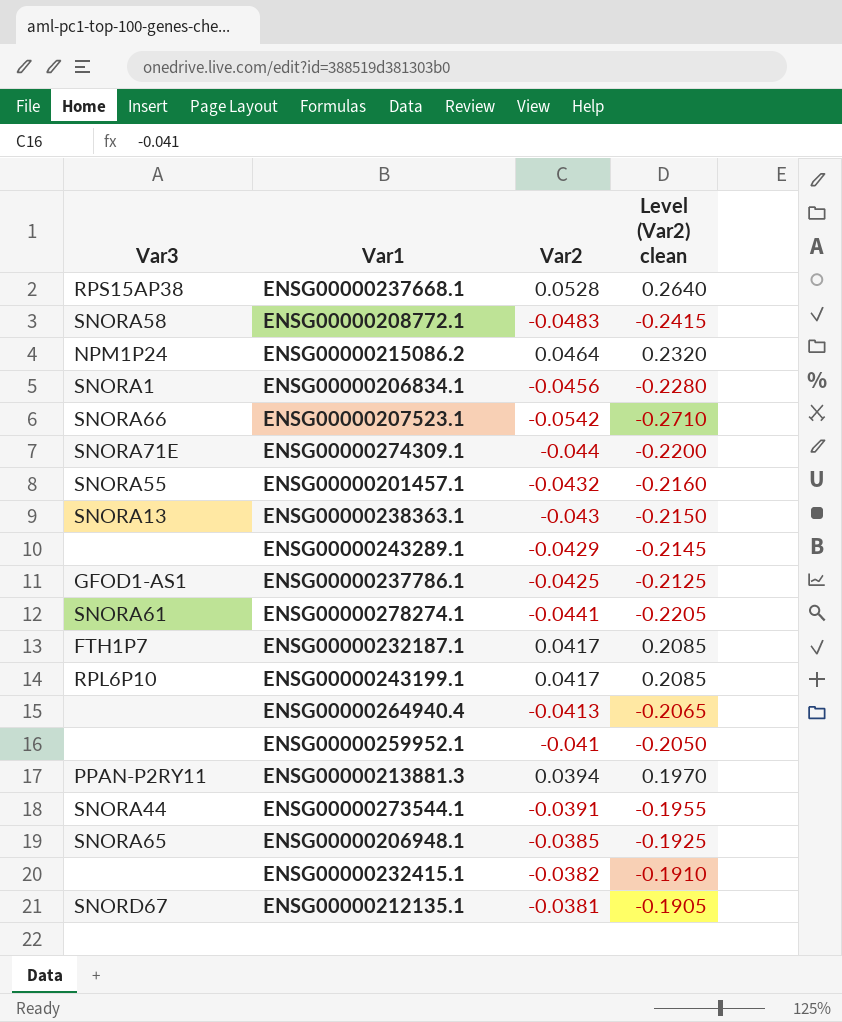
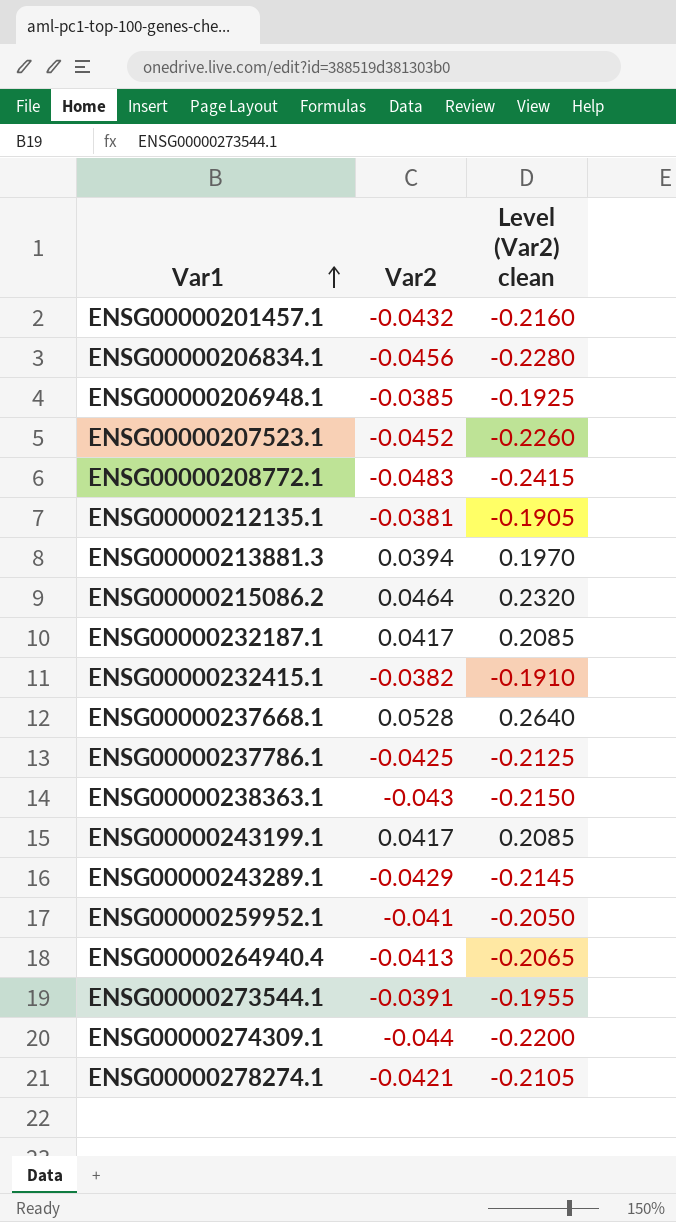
row order: none -> Var1 ascending
column Var3 | position: 1 -> none
ENSG00000207523.1 | Var2: -0.0542 -> -0.0452
ENSG00000207523.1 | Level (Var2) clean: -0.2710 -> -0.2260
ENSG00000278274.1 | Var2: -0.0441 -> -0.0421
ENSG00000278274.1 | Level (Var2) clean: -0.2205 -> -0.2105

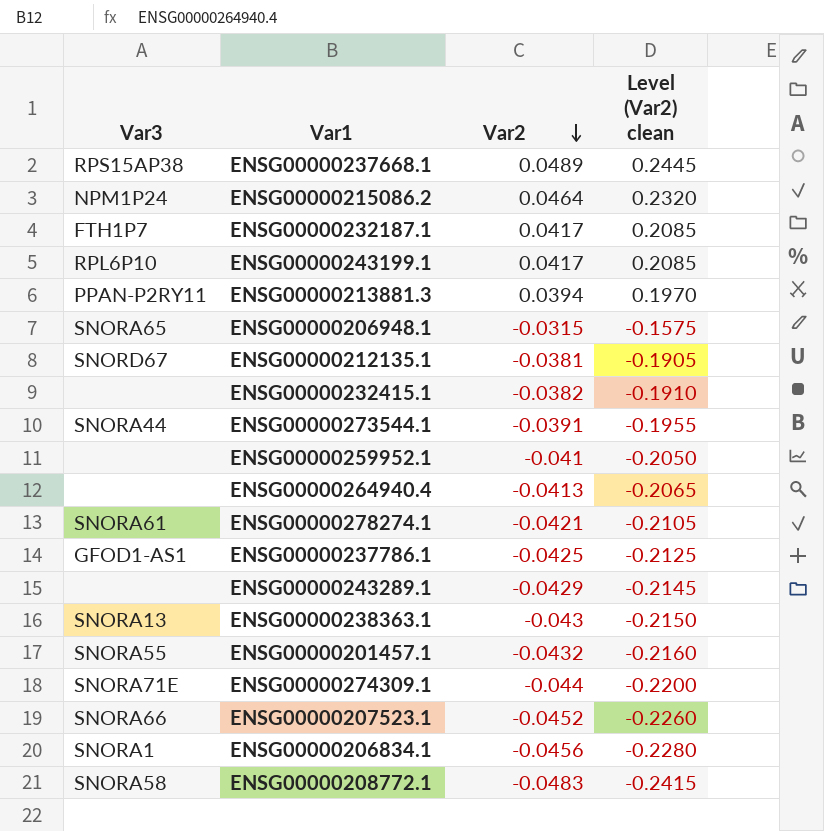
row order: Var1 ascending -> Var2 descending
column Var3 | position: none -> 1
ENSG00000237668.1 | Var2: 0.0528 -> 0.0489
ENSG00000237668.1 | Level (Var2) clean: 0.2640 -> 0.2445
ENSG00000206948.1 | Var2: -0.0385 -> -0.0315
ENSG00000206948.1 | Level (Var2) clean: -0.1925 -> -0.1575

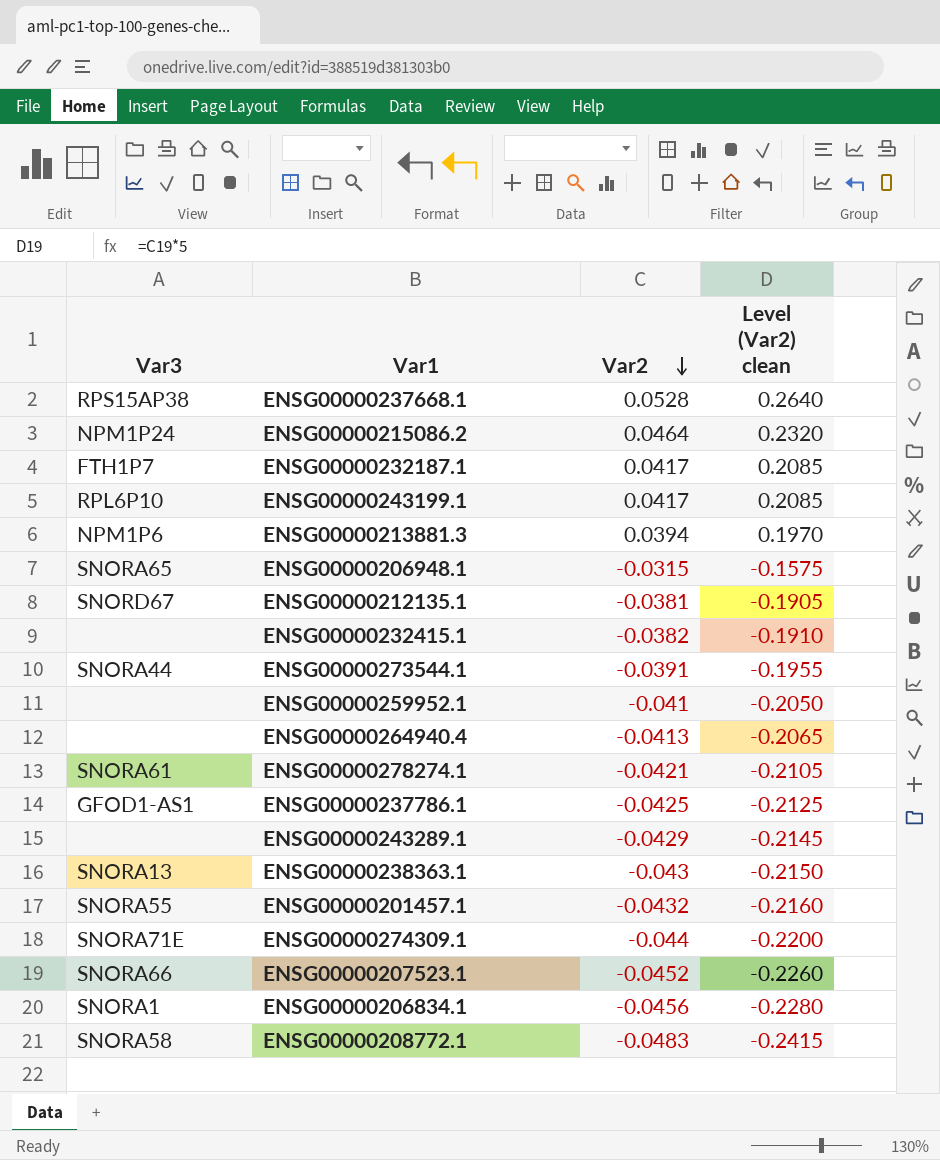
ENSG00000237668.1 | Var2: 0.0489 -> 0.0528
ENSG00000237668.1 | Level (Var2) clean: 0.2445 -> 0.2640
ENSG00000213881.3 | Var3: PPAN-P2RY11 -> NPM1P6

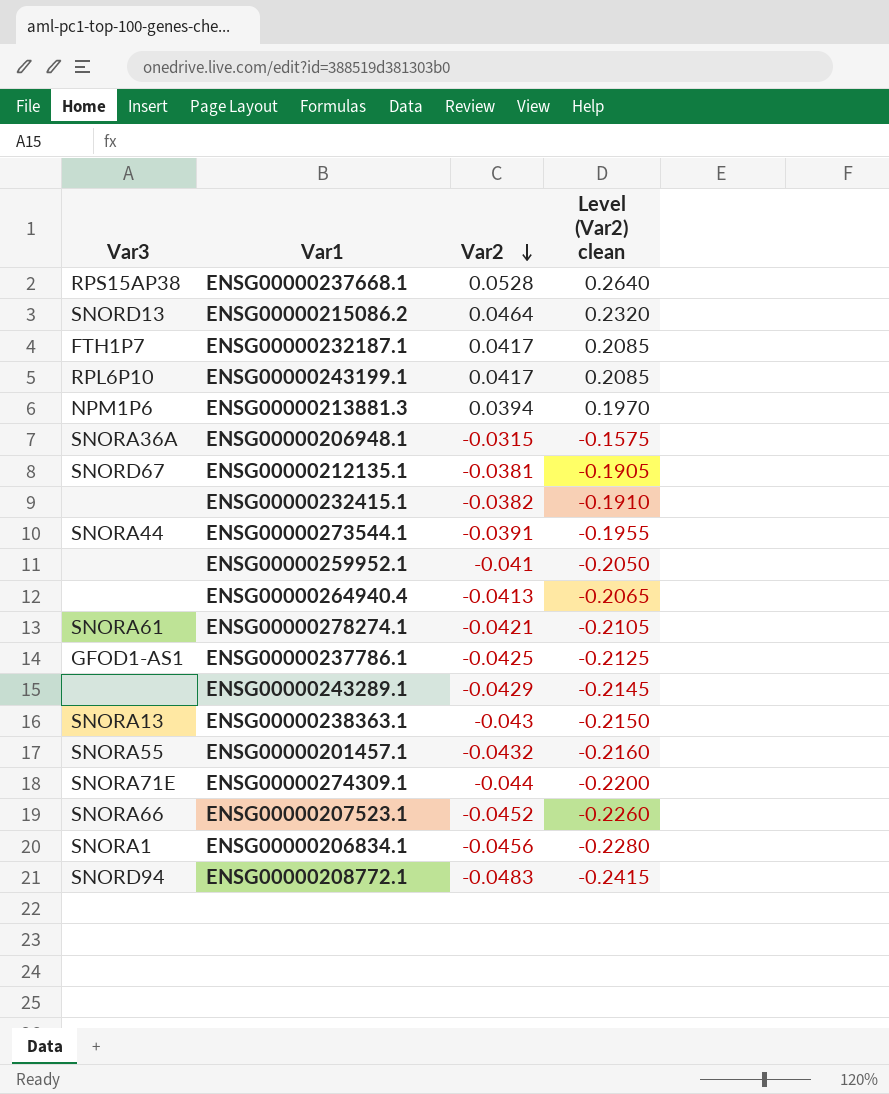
ENSG00000215086.2 | Var3: NPM1P24 -> SNORD13
ENSG00000206948.1 | Var3: SNORA65 -> SNORA36A
ENSG00000208772.1 | Var3: SNORA58 -> SNORD94

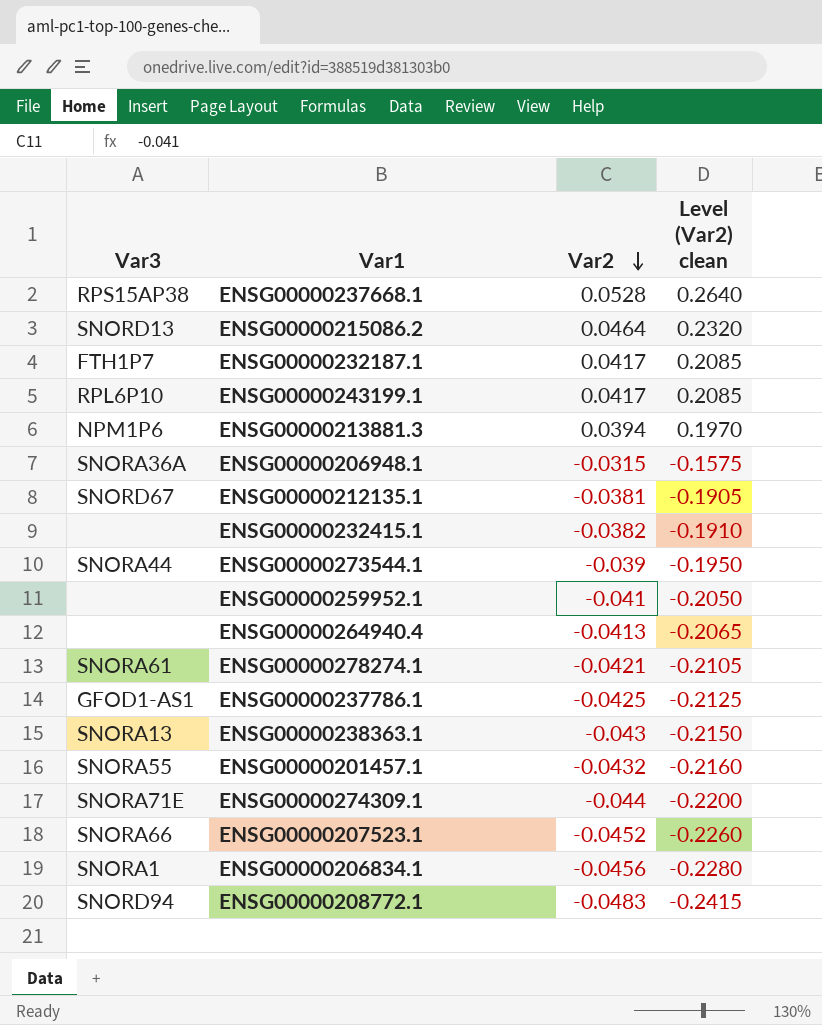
row ENSG00000243289.1: none | -0.0429 | -0.2145 -> none
ENSG00000273544.1 | Var2: -0.0391 -> -0.039
ENSG00000273544.1 | Level (Var2) clean: -0.1955 -> -0.1950

